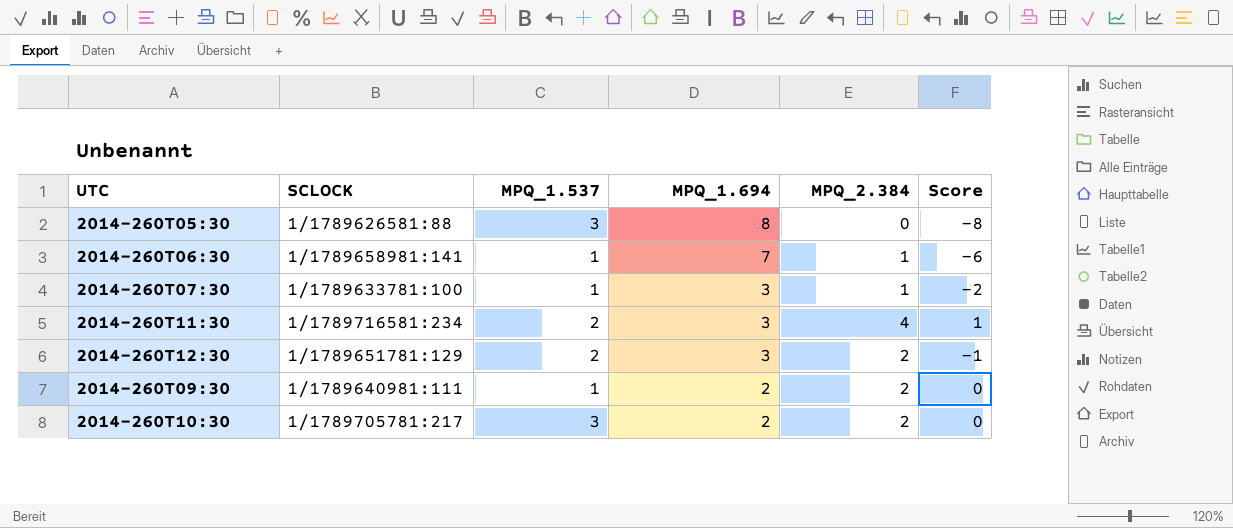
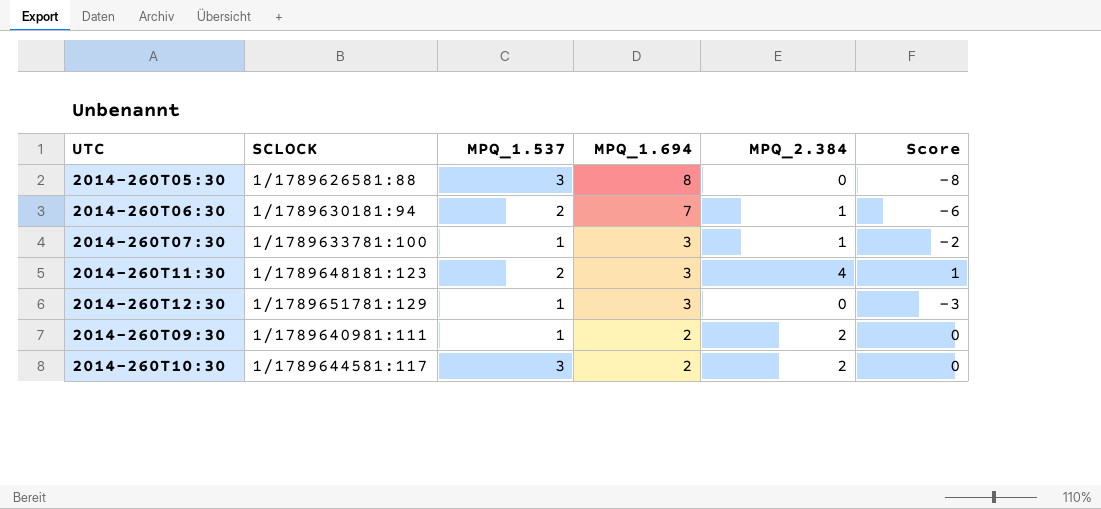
2014-260T06:30 | SCLOCK: 1/1789658981:141 -> 1/1789630181:94
2014-260T06:30 | MPQ_1.537: 1 -> 2
2014-260T11:30 | SCLOCK: 1/1789716581:234 -> 1/1789648181:123
2014-260T12:30 | MPQ_1.537: 2 -> 1
2014-260T12:30 | MPQ_2.384: 2 -> 0
2014-260T12:30 | Score: -1 -> -3
2014-260T10:30 | SCLOCK: 1/1789705781:217 -> 1/1789644581:117

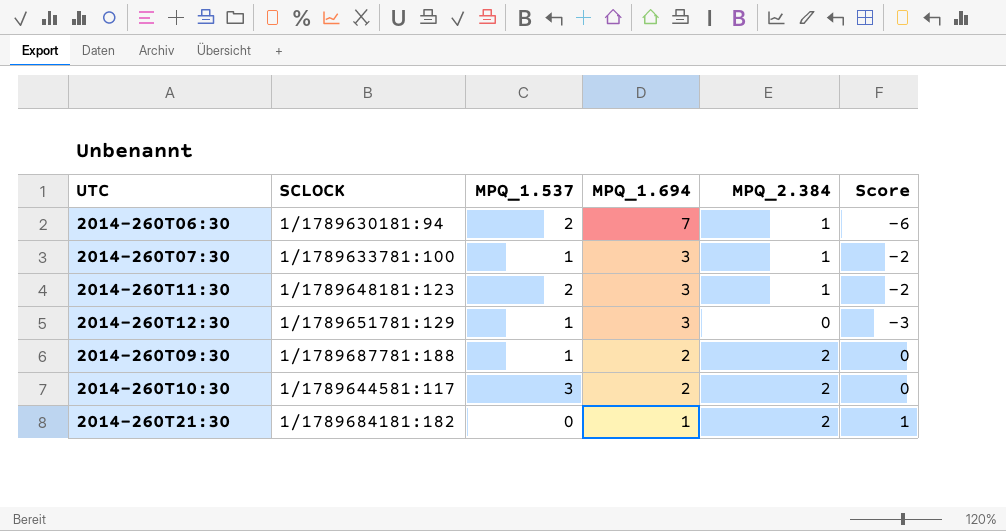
row 2014-260T05:30: 1/1789626581:88 | 3 | 8 | 0 | -8 -> none
2014-260T11:30 | MPQ_2.384: 4 -> 1
2014-260T11:30 | Score: 1 -> -2
2014-260T09:30 | SCLOCK: 1/1789640981:111 -> 1/1789687781:188
row 2014-260T21:30: none -> 1/1789684181:182 | 0 | 1 | 2 | 1

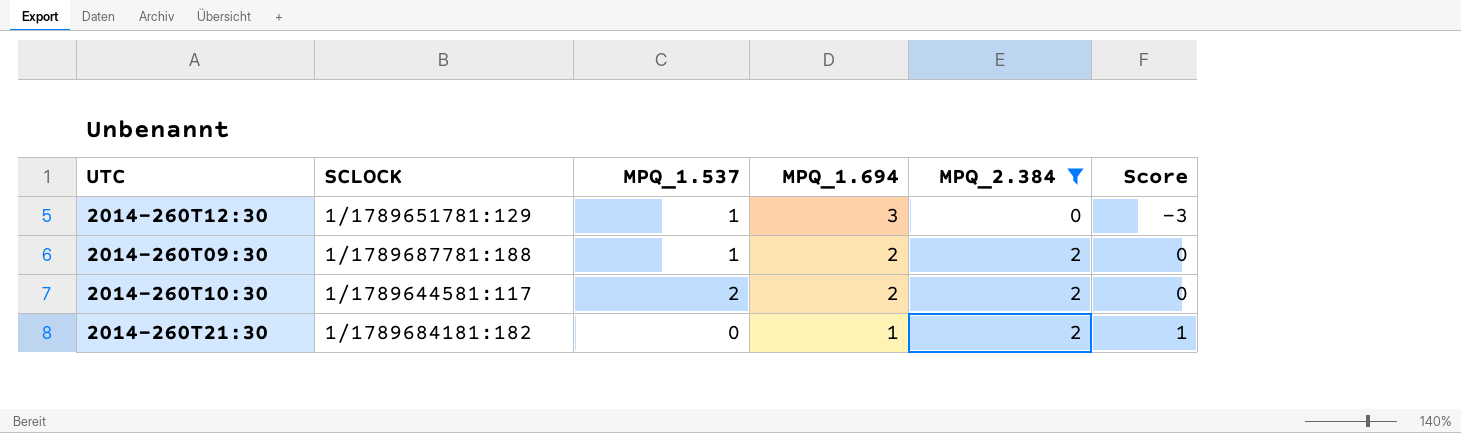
filter: none -> MPQ_2.384 != 1
2014-260T10:30 | MPQ_1.537: 3 -> 2

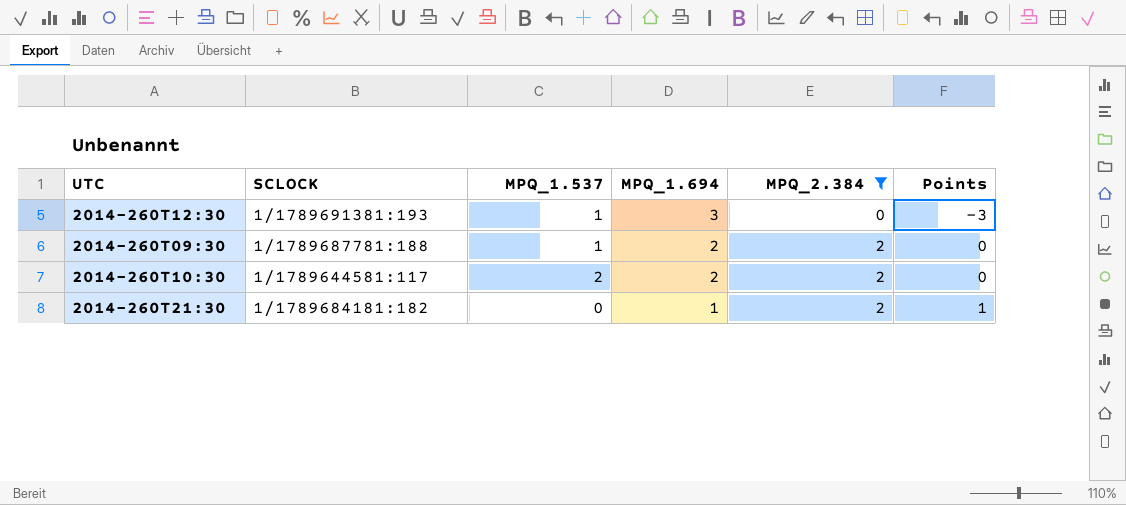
column name: Score -> Points
2014-260T12:30 | SCLOCK: 1/1789651781:129 -> 1/1789691381:193

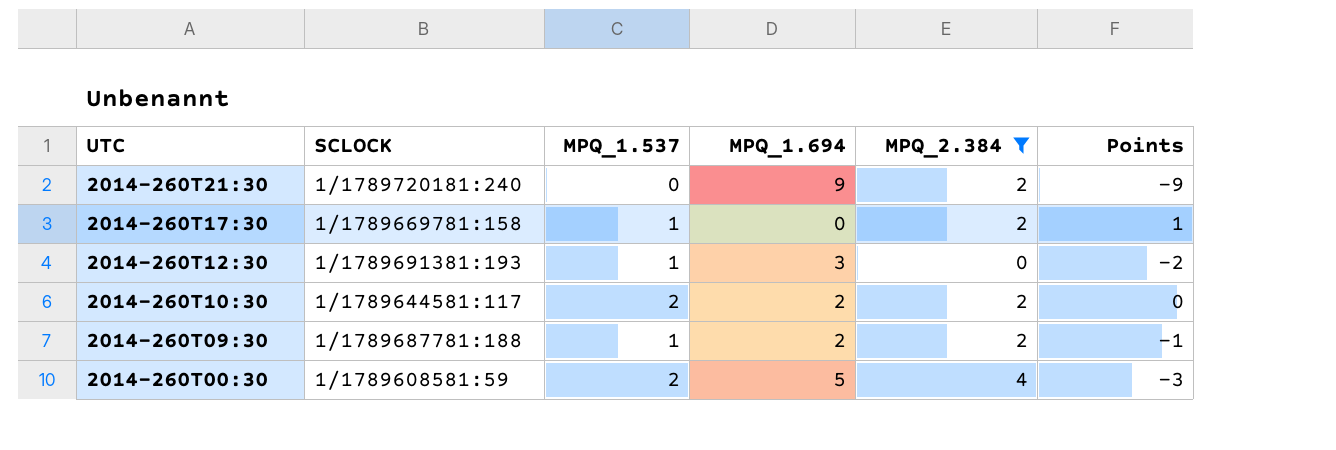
row order: MPQ_1.694 descending -> UTC descending
column Points | formula: [MPQ_2.384] - [MPQ_1.694] -> [MPQ_1.537] - [MPQ_1.694]
2014-260T21:30 | SCLOCK: 1/1789684181:182 -> 1/1789720181:240
2014-260T21:30 | MPQ_1.694: 1 -> 9
row 2014-260T17:30: none -> 1/1789669781:158 | 1 | 0 | 2 | 1
row 2014-260T00:30: none -> 1/1789608581:59 | 2 | 5 | 4 | -3

